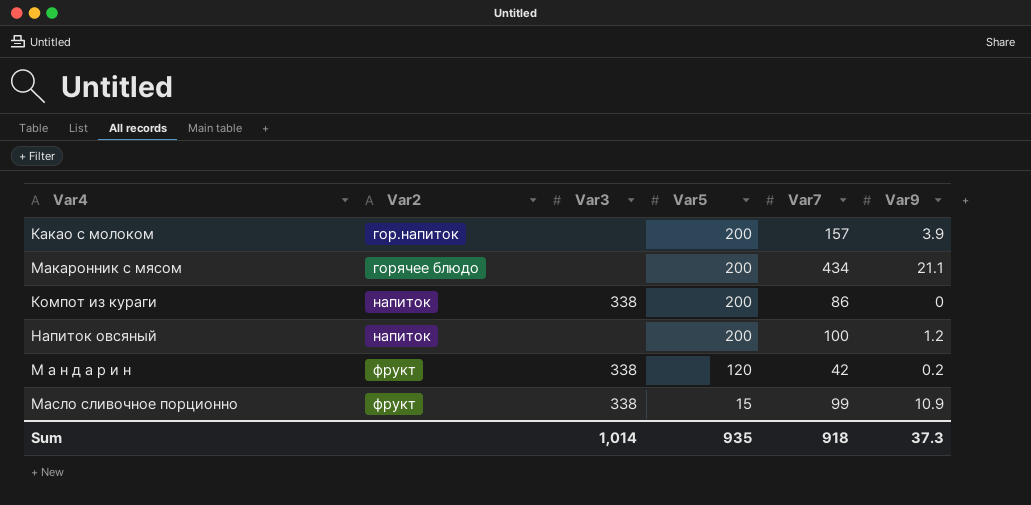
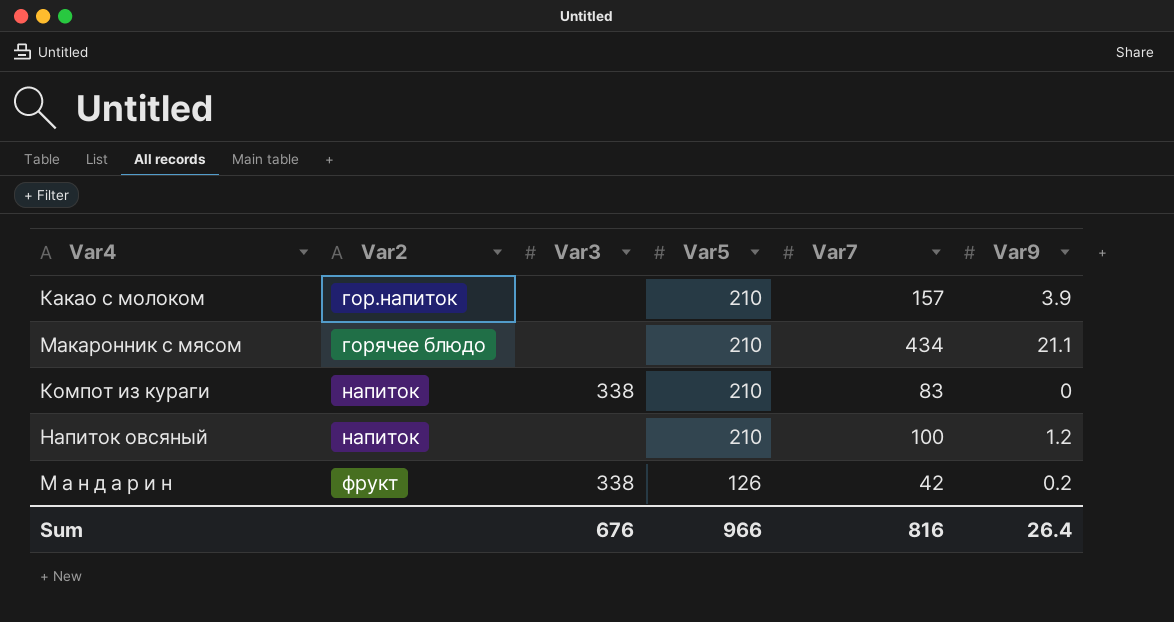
row Масло сливочное порционно: фрукт | 338 | 15 | 99 | 10.9 -> none
Какао с молоком | Var5: 200 -> 210
Макаронник с мясом | Var5: 200 -> 210
Компот из кураги | Var5: 200 -> 210
Компот из кураги | Var7: 86 -> 83
Напиток овсяный | Var5: 200 -> 210
М а н д а р и н | Var5: 120 -> 126
Sum | Var3: 1,014 -> 676
Sum | Var5: 935 -> 966
Sum | Var7: 918 -> 816
Sum | Var9: 37.3 -> 26.4

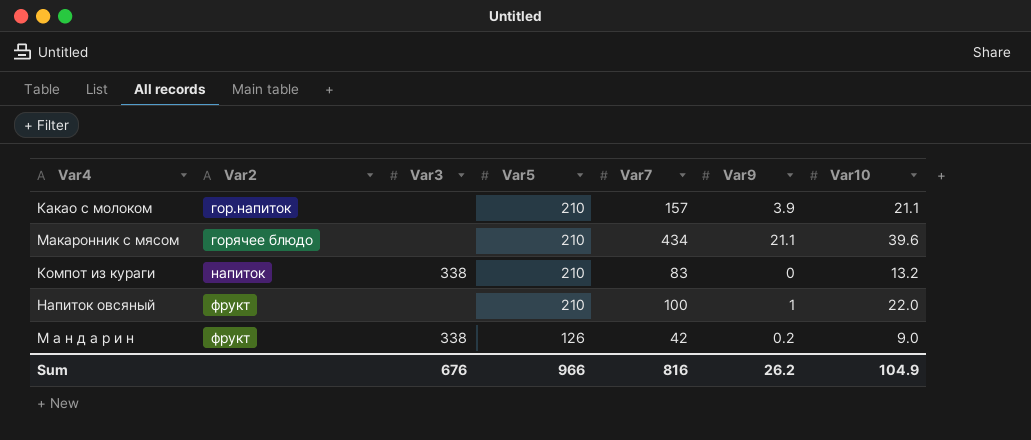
column Var10 | position: none -> 7
Напиток овсяный | Var2: напиток -> фрукт
Напиток овсяный | Var9: 1.2 -> 1
Sum | Var9: 26.4 -> 26.2

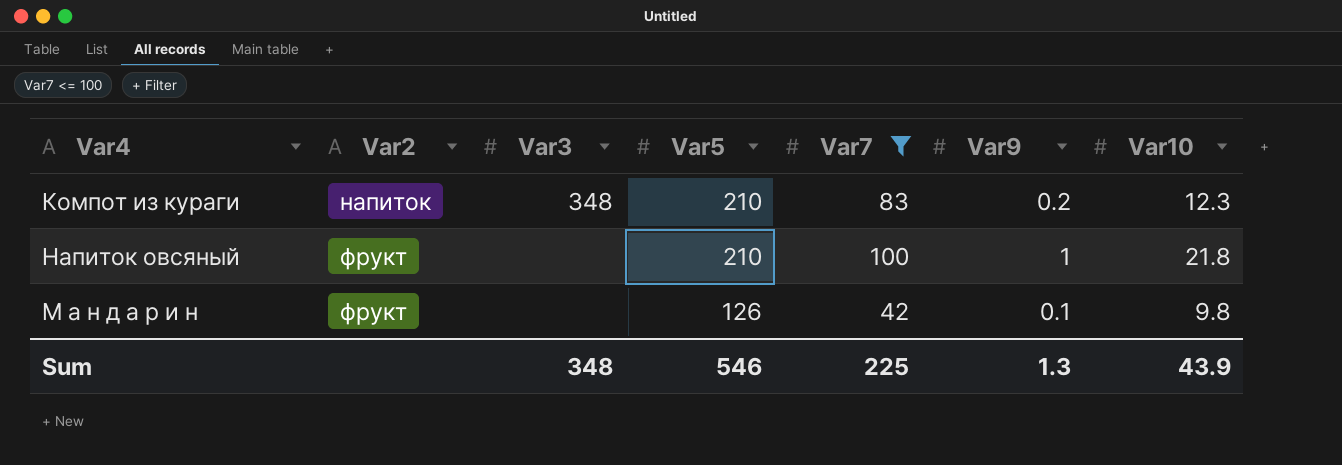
filter: none -> Var7 <= 100
Компот из кураги | Var3: 338 -> 348
Компот из кураги | Var9: 0 -> 0.2
Компот из кураги | Var10: 13.2 -> 12.3
Напиток овсяный | Var10: 22.0 -> 21.8
М а н д а р и н | Var3: 338 -> none
М а н д а р и н | Var9: 0.2 -> 0.1
М а н д а р и н | Var10: 9.0 -> 9.8
Sum | Var3: 676 -> 348
Sum | Var5: 966 -> 546
Sum | Var7: 816 -> 225
Sum | Var9: 26.2 -> 1.3
Sum | Var10: 104.9 -> 43.9

